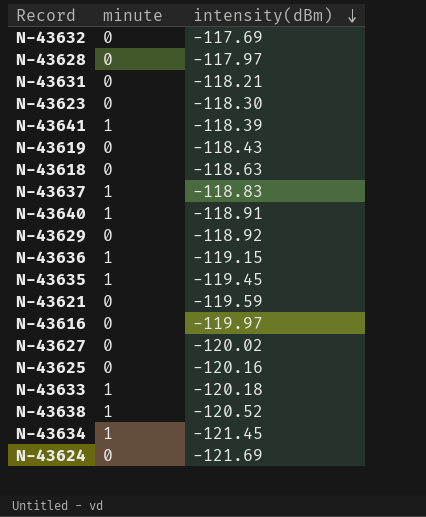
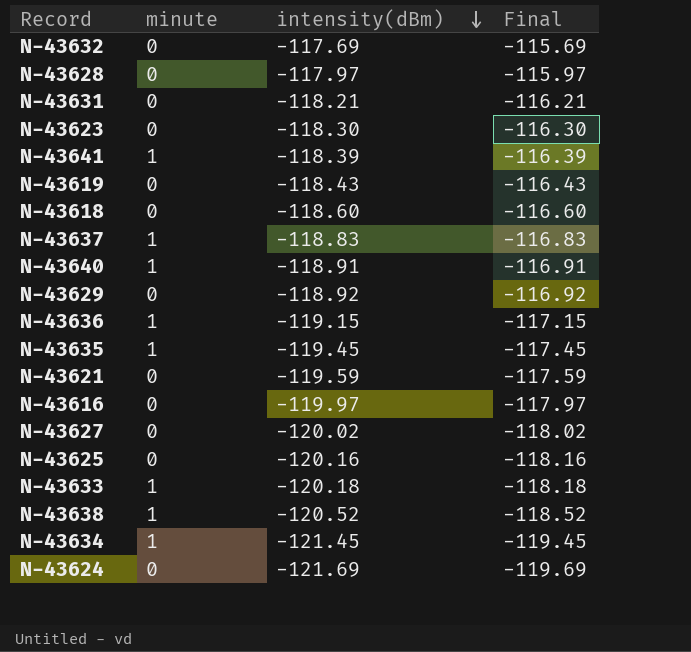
column Final | formula: none -> [intensity(dBm)] + 2
N-43618 | intensity(dBm): -118.63 -> -118.60

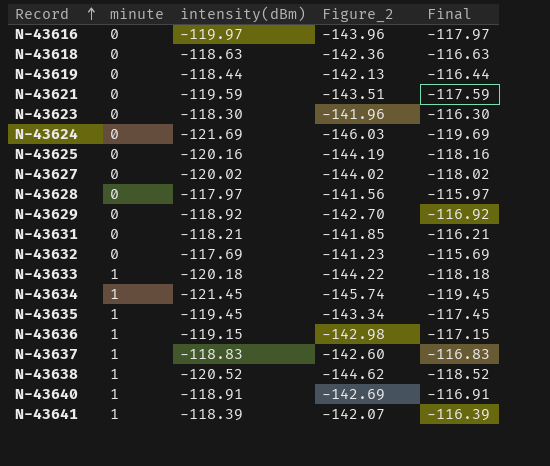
row order: intensity(dBm) descending -> Record ascending
column Figure_2 | formula: none -> [intensity(dBm)] * 1.2
N-43618 | intensity(dBm): -118.60 -> -118.63
N-43618 | Final: -116.60 -> -116.63
N-43619 | intensity(dBm): -118.43 -> -118.44
N-43619 | Final: -116.43 -> -116.44

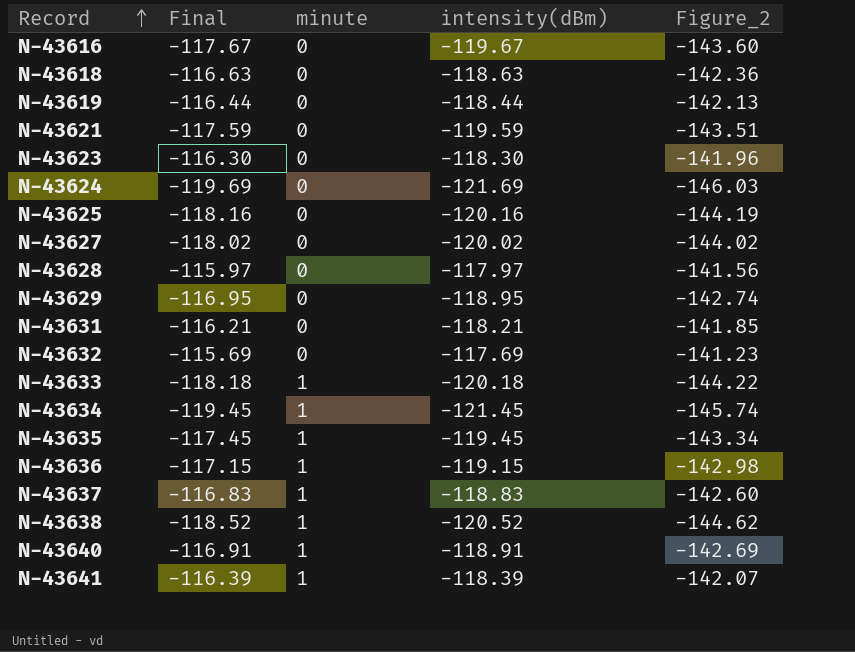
column Final | position: 5 -> 2
N-43616 | Final: -117.97 -> -117.67
N-43616 | intensity(dBm): -119.97 -> -119.67
N-43616 | Figure_2: -143.96 -> -143.60
N-43629 | Final: -116.92 -> -116.95
N-43629 | intensity(dBm): -118.92 -> -118.95
N-43629 | Figure_2: -142.70 -> -142.74

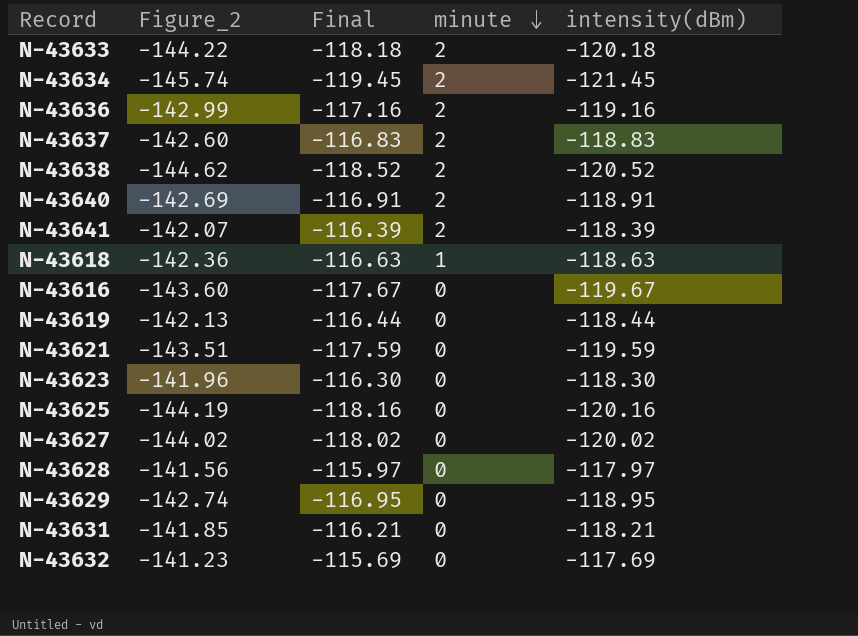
row order: Record ascending -> minute descending
column Figure_2 | position: 5 -> 2
row N-43624: -119.69 | 0 | -121.69 | -146.03 -> none
row N-43635: -117.45 | 1 | -119.45 | -143.34 -> none
N-43633 | minute: 1 -> 2
N-43634 | minute: 1 -> 2
N-43636 | Figure_2: -142.98 -> -142.99
N-43636 | Final: -117.15 -> -117.16
N-43636 | minute: 1 -> 2
N-43636 | intensity(dBm): -119.15 -> -119.16
N-43637 | minute: 1 -> 2
N-43638 | minute: 1 -> 2
N-43640 | minute: 1 -> 2
N-43641 | minute: 1 -> 2
N-43618 | minute: 0 -> 1

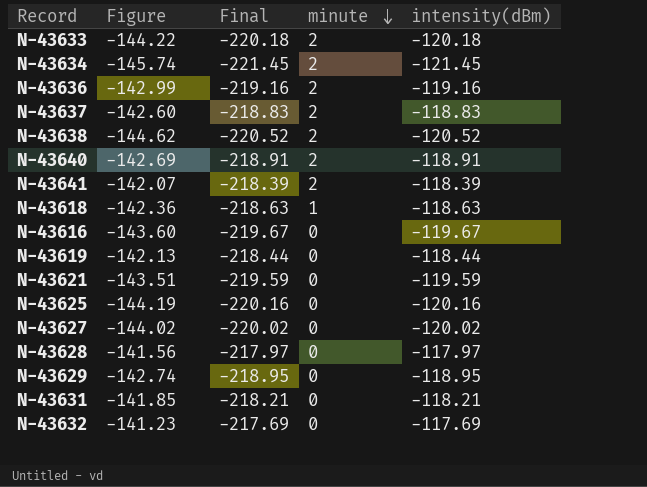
column name: Figure_2 -> Figure
column Final | formula: [intensity(dBm)] + 2 -> [intensity(dBm)] - 100
row N-43623: -141.96 | -116.30 | 0 | -118.30 -> none

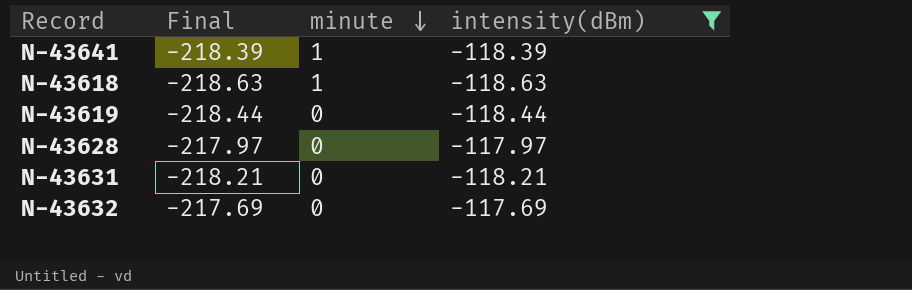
filter: none -> intensity(dBm) >= -118.63
column Figure | formula: [intensity(dBm)] * 1.2 -> none
N-43641 | minute: 2 -> 1

